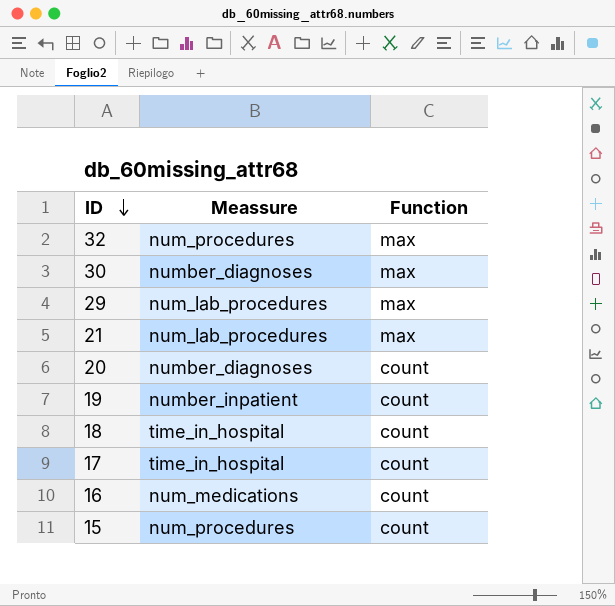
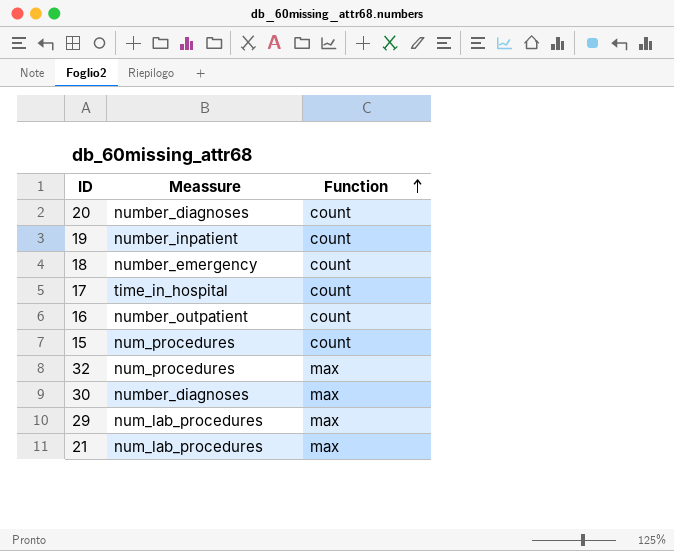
row order: ID descending -> Function ascending
18 | Meassure: time_in_hospital -> number_emergency
16 | Meassure: num_medications -> number_outpatient

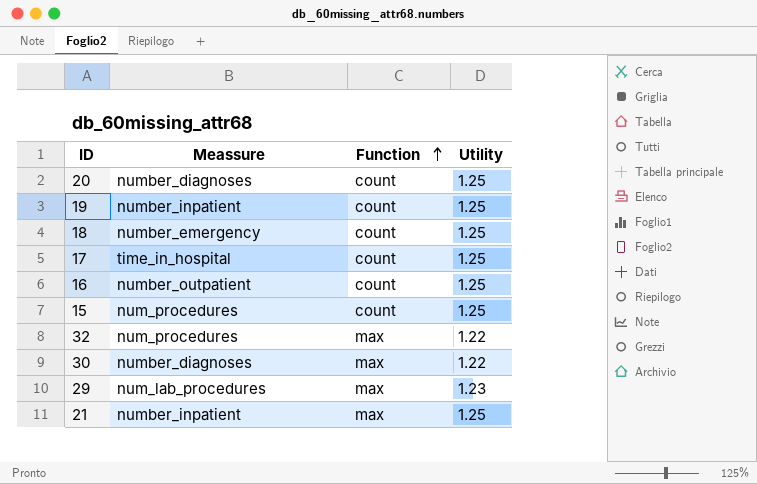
column Utility | position: none -> 4
21 | Meassure: num_lab_procedures -> number_inpatient

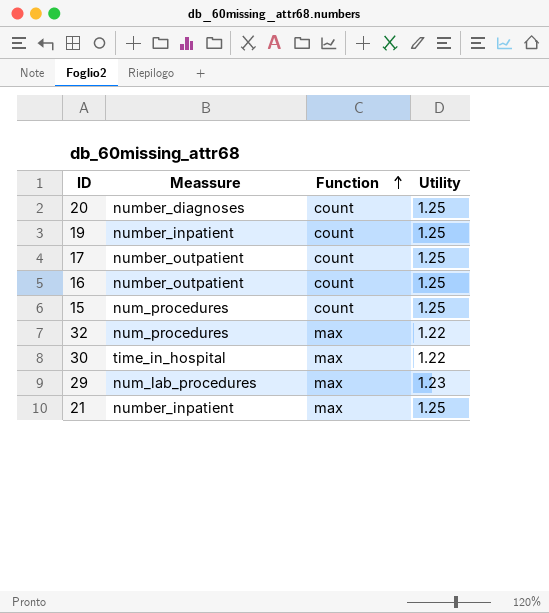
row 18: number_emergency | count | 1.25 -> none
17 | Meassure: time_in_hospital -> number_outpatient
30 | Meassure: number_diagnoses -> time_in_hospital

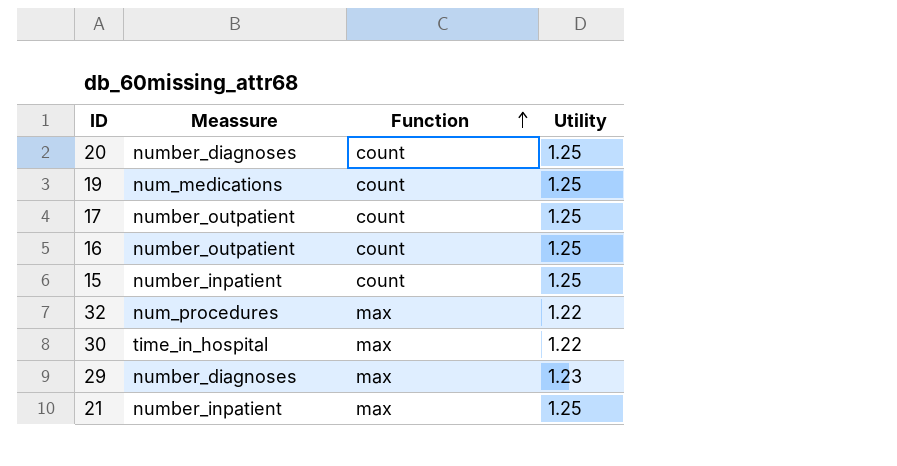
19 | Meassure: number_inpatient -> num_medications
15 | Meassure: num_procedures -> number_inpatient
29 | Meassure: num_lab_procedures -> number_diagnoses

